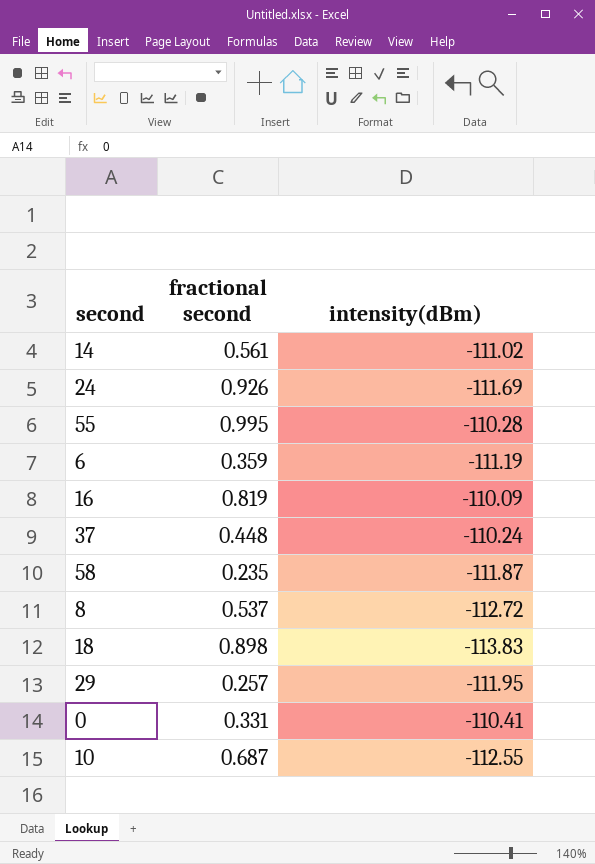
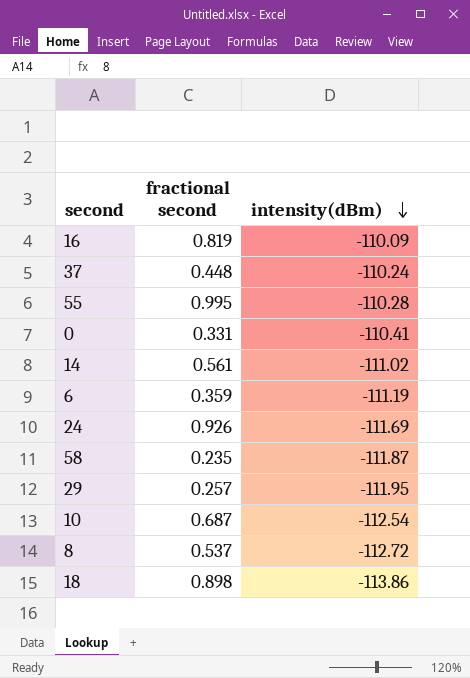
row order: none -> intensity(dBm) descending
10 | intensity(dBm): -112.55 -> -112.54
18 | intensity(dBm): -113.83 -> -113.86

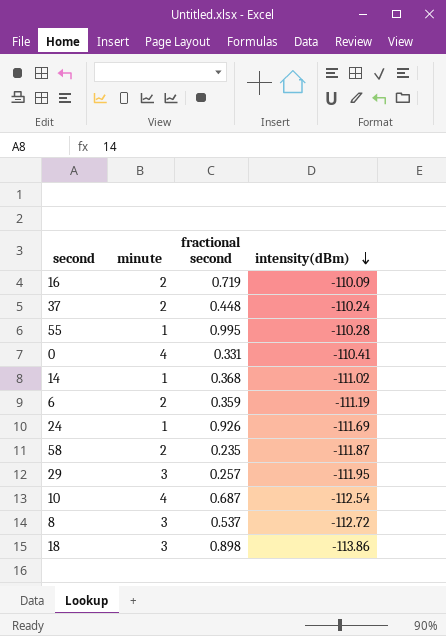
column minute | position: none -> 2
16 | fractional second: 0.819 -> 0.719
14 | fractional second: 0.561 -> 0.368

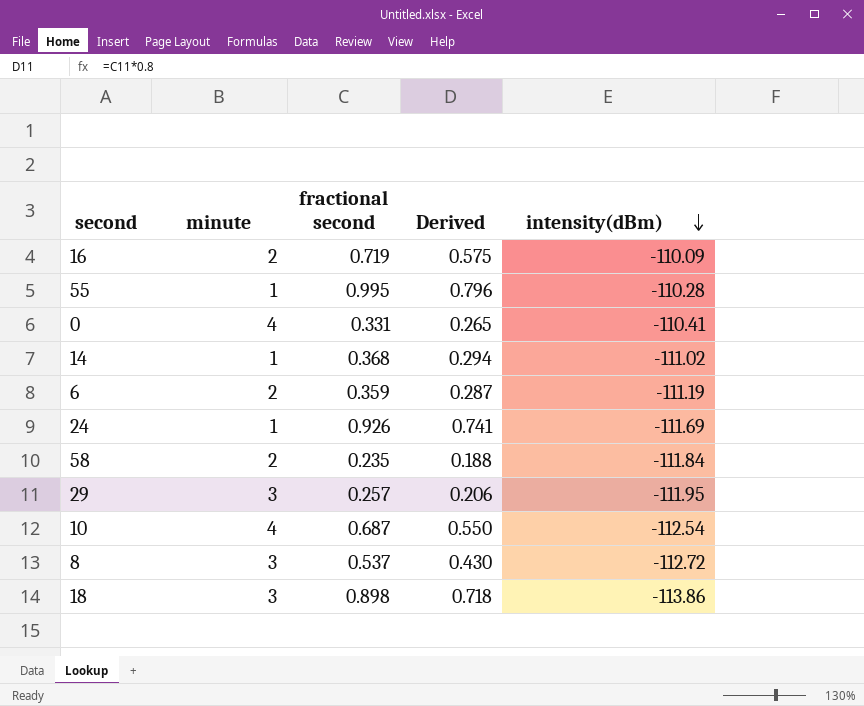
column Derived | formula: none -> [fractional second] * 0.8
row 37: 2 | 0.448 | -110.24 -> none
58 | intensity(dBm): -111.87 -> -111.84

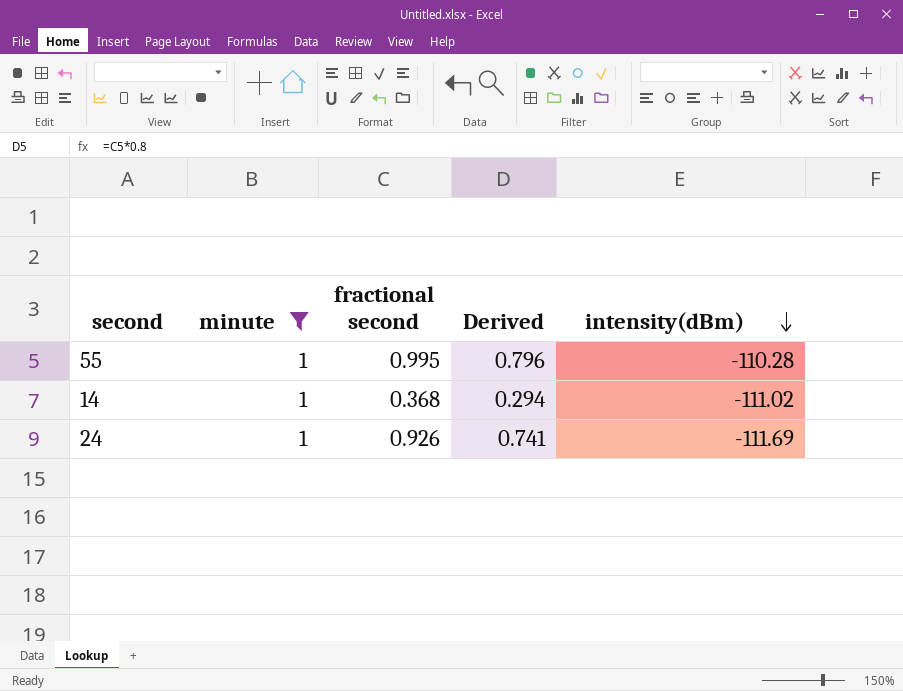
filter: none -> minute = 1

